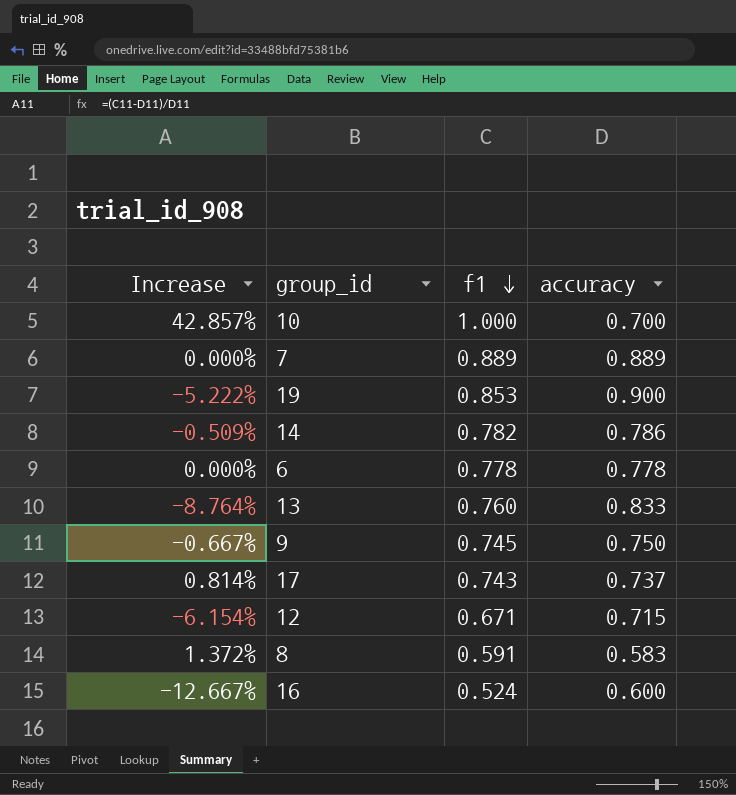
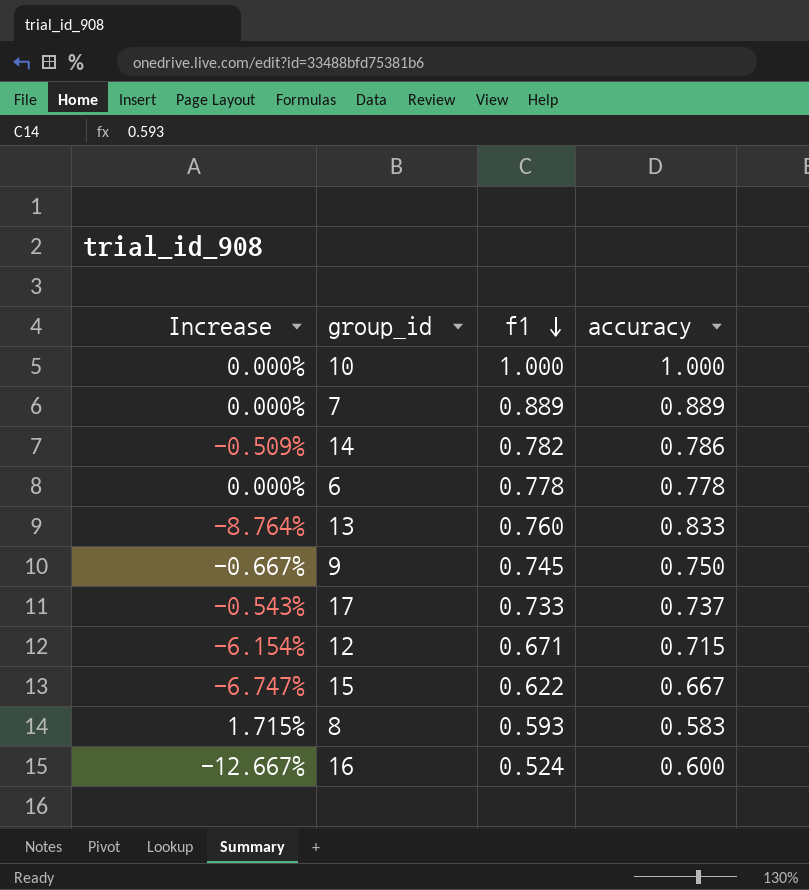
row 19: -5.222% | 0.853 | 0.900 -> none
10 | Increase: 42.857% -> 0.000%
10 | accuracy: 0.700 -> 1.000
17 | Increase: 0.814% -> -0.543%
17 | f1: 0.743 -> 0.733
row 15: none -> -6.747% | 0.622 | 0.667
8 | Increase: 1.372% -> 1.715%
8 | f1: 0.591 -> 0.593

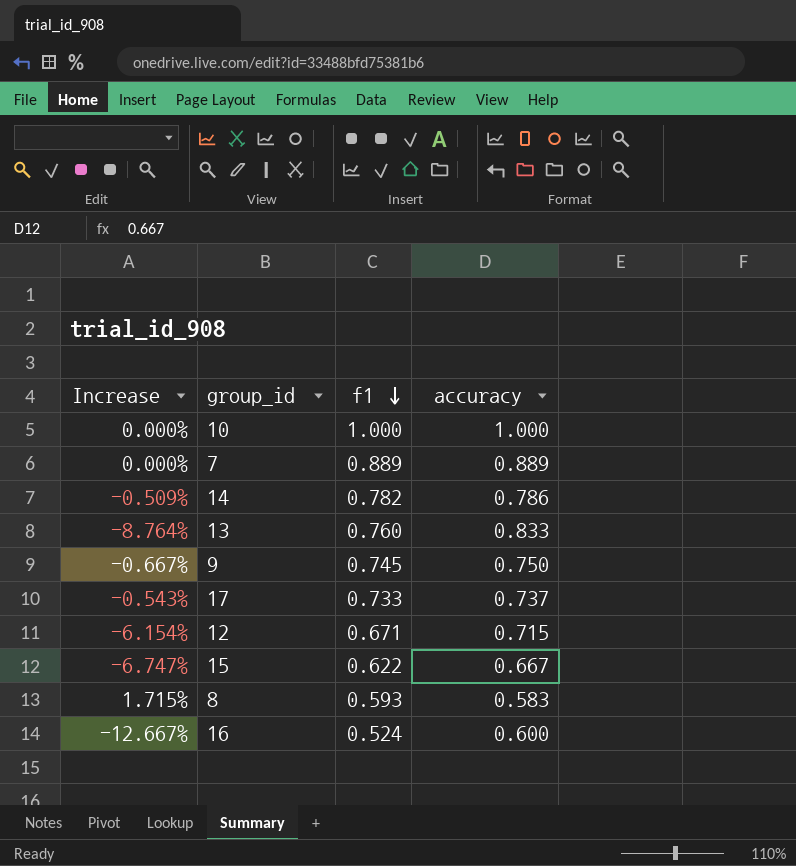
row 6: 0.000% | 0.778 | 0.778 -> none

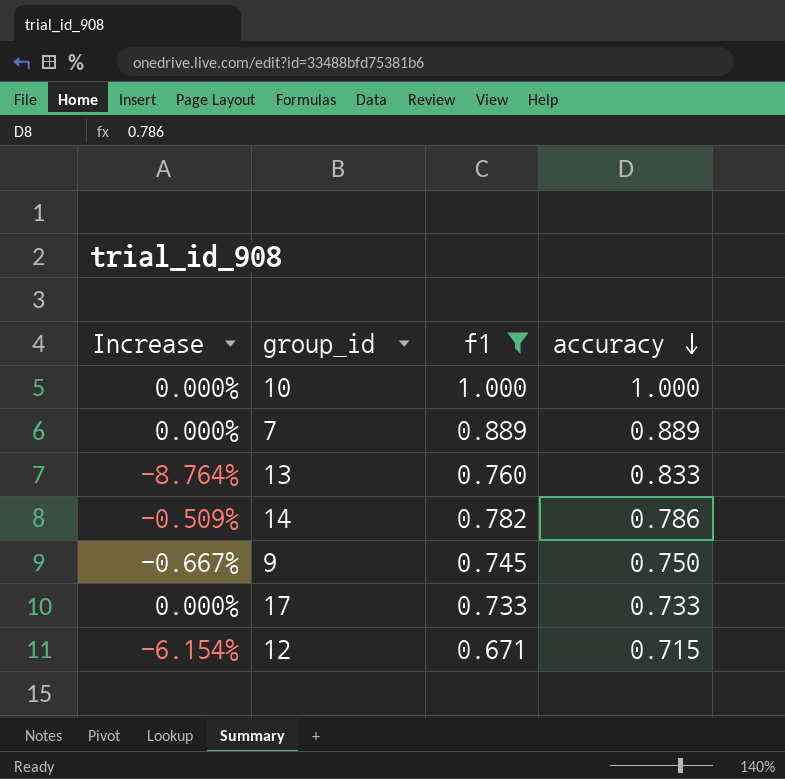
filter: none -> f1 >= 0.671
row order: f1 descending -> accuracy descending
17 | Increase: -0.543% -> 0.000%
17 | accuracy: 0.737 -> 0.733

